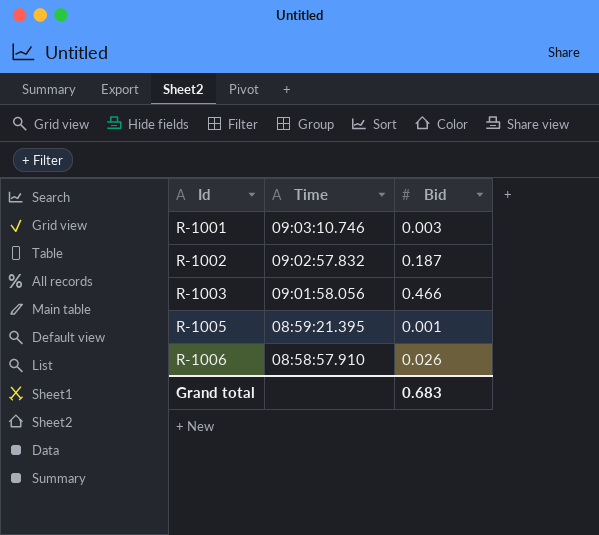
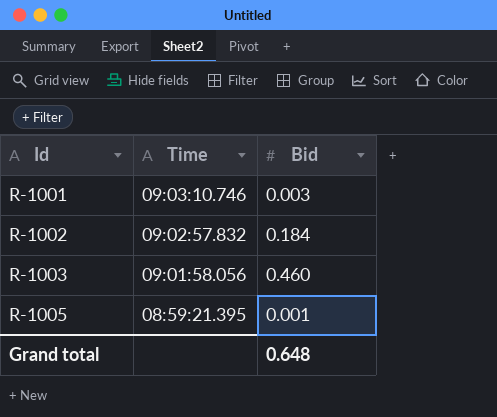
row R-1006: 08:58:57.910 | 0.026 -> none
R-1002 | Bid: 0.187 -> 0.184
R-1003 | Bid: 0.466 -> 0.460
Grand total | Bid: 0.683 -> 0.648

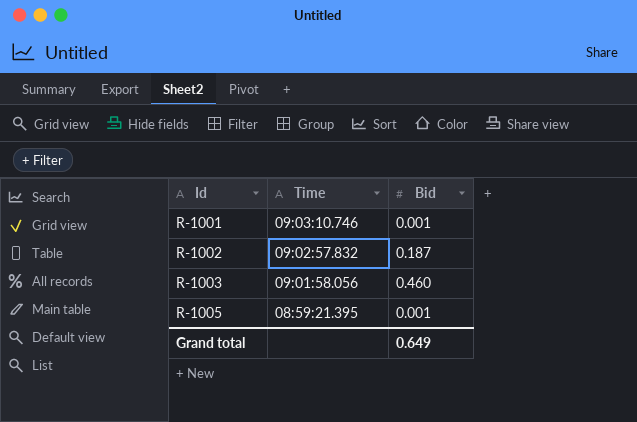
R-1001 | Bid: 0.003 -> 0.001
R-1002 | Bid: 0.184 -> 0.187
Grand total | Bid: 0.648 -> 0.649

